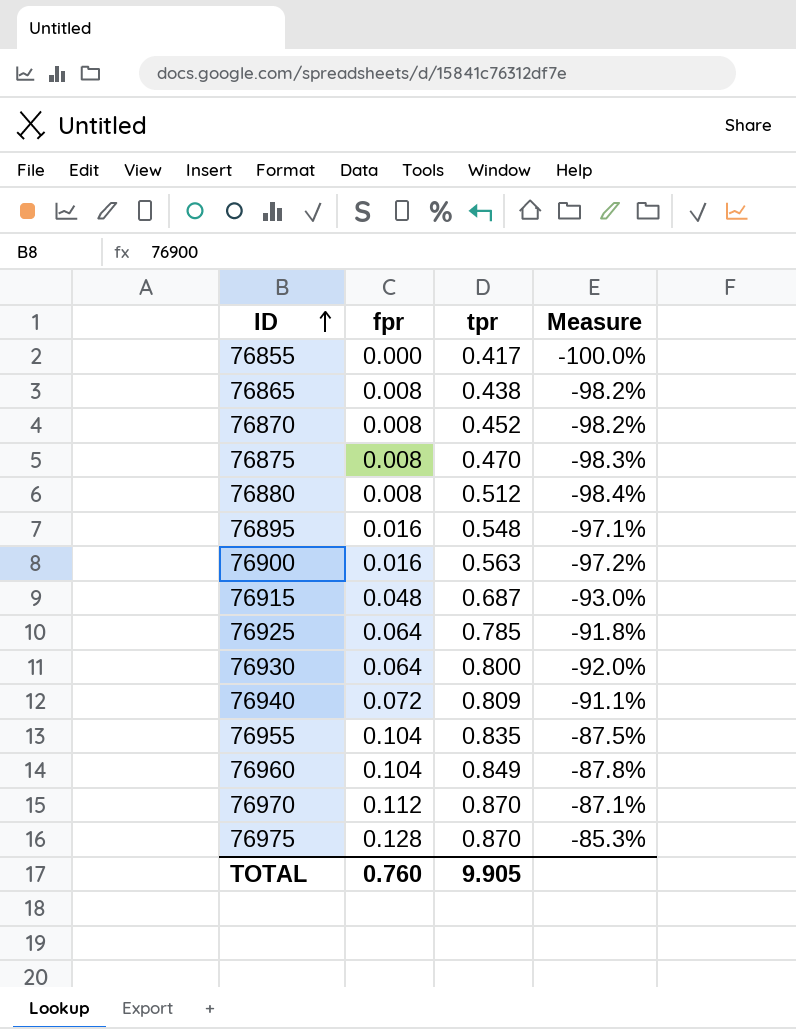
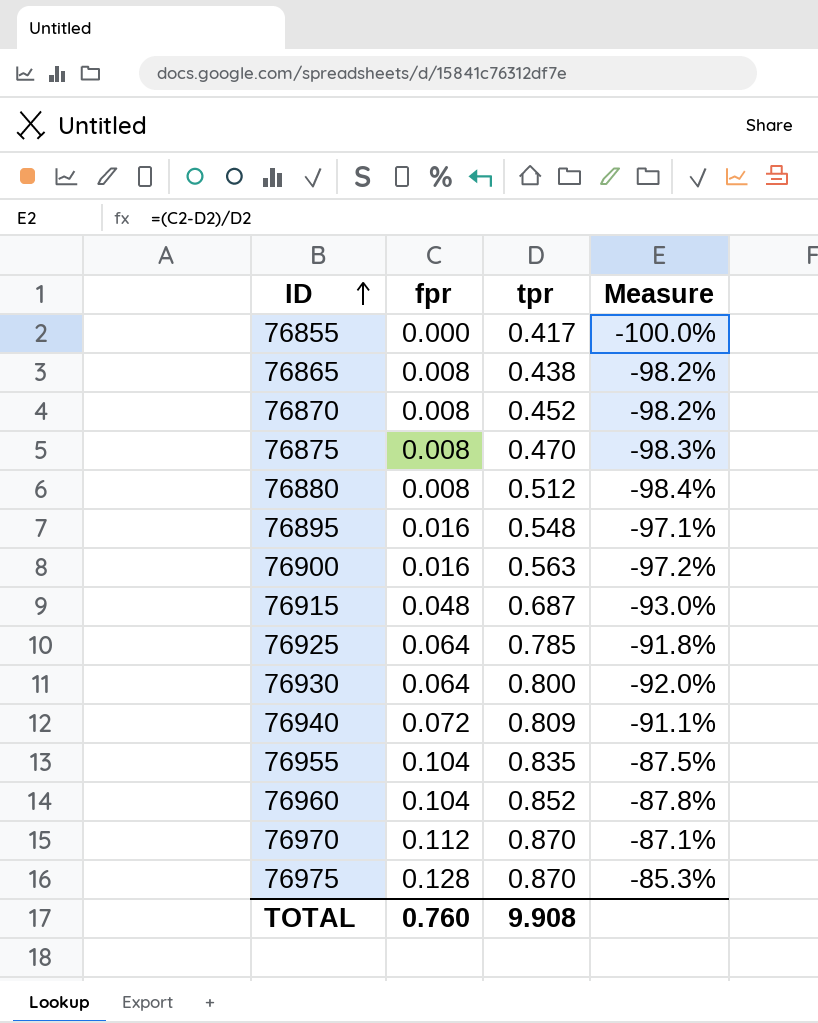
76960 | tpr: 0.849 -> 0.852
TOTAL | tpr: 9.905 -> 9.908

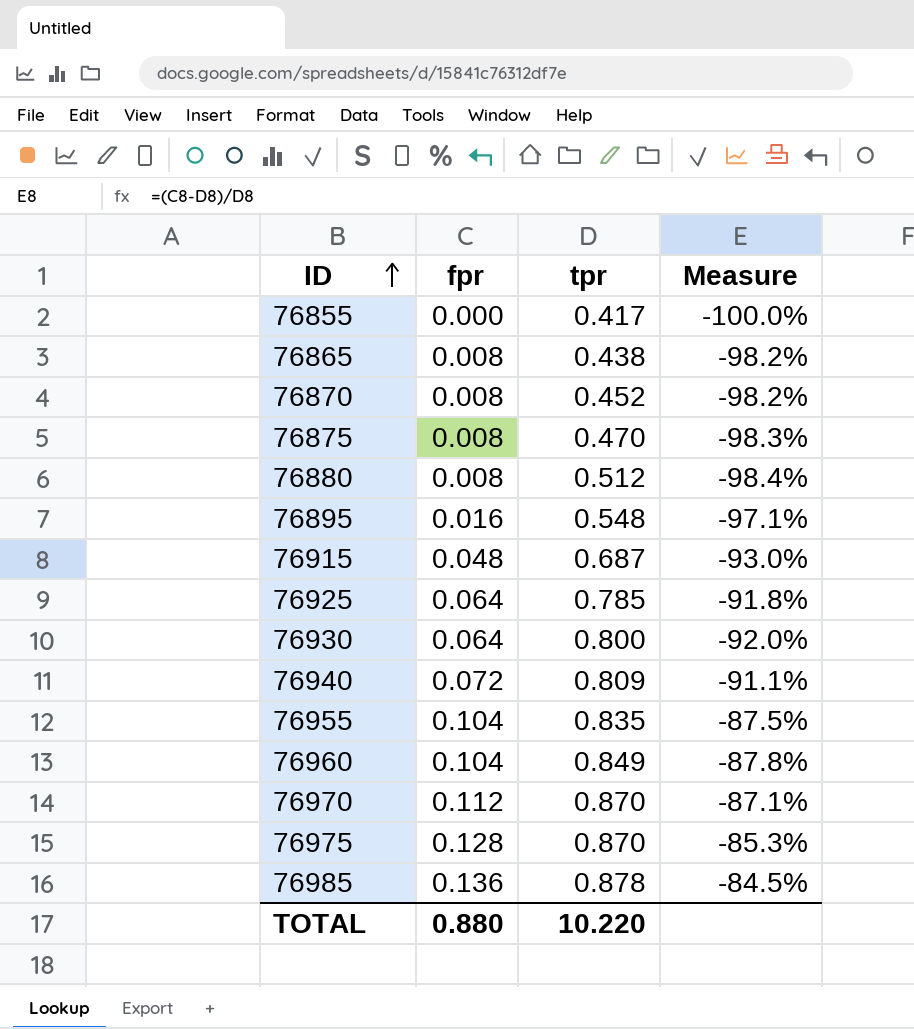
row 76900: 0.016 | 0.563 | -97.2% -> none
76960 | tpr: 0.852 -> 0.849
row 76985: none -> 0.136 | 0.878 | -84.5%
TOTAL | fpr: 0.760 -> 0.880
TOTAL | tpr: 9.908 -> 10.220

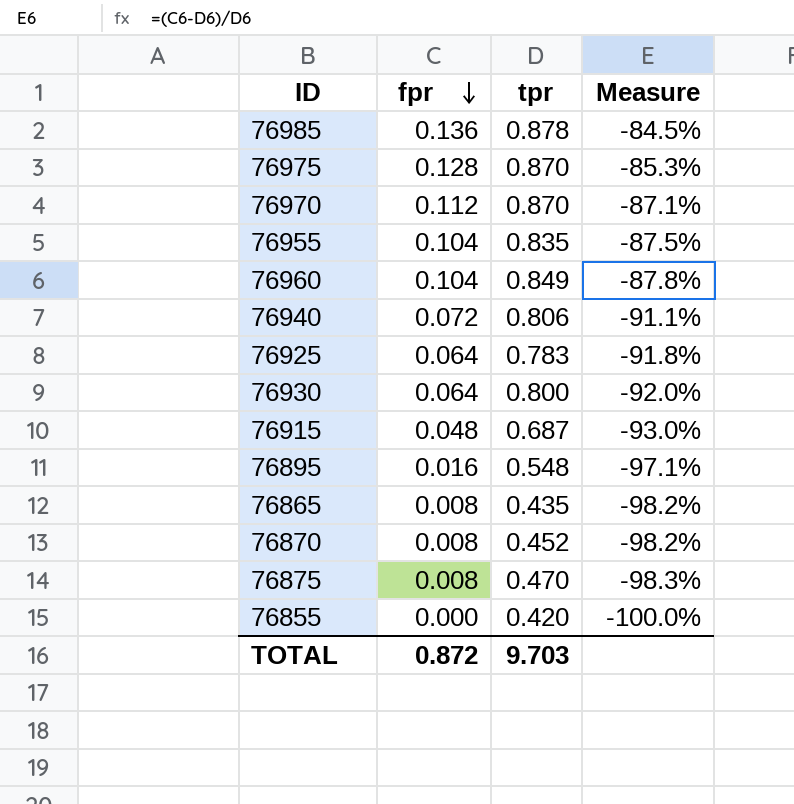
row order: ID ascending -> fpr descending
row 76880: 0.008 | 0.512 | -98.4% -> none
76940 | tpr: 0.809 -> 0.806
76925 | tpr: 0.785 -> 0.783
76865 | tpr: 0.438 -> 0.435
76855 | tpr: 0.417 -> 0.420
TOTAL | fpr: 0.880 -> 0.872
TOTAL | tpr: 10.220 -> 9.703

